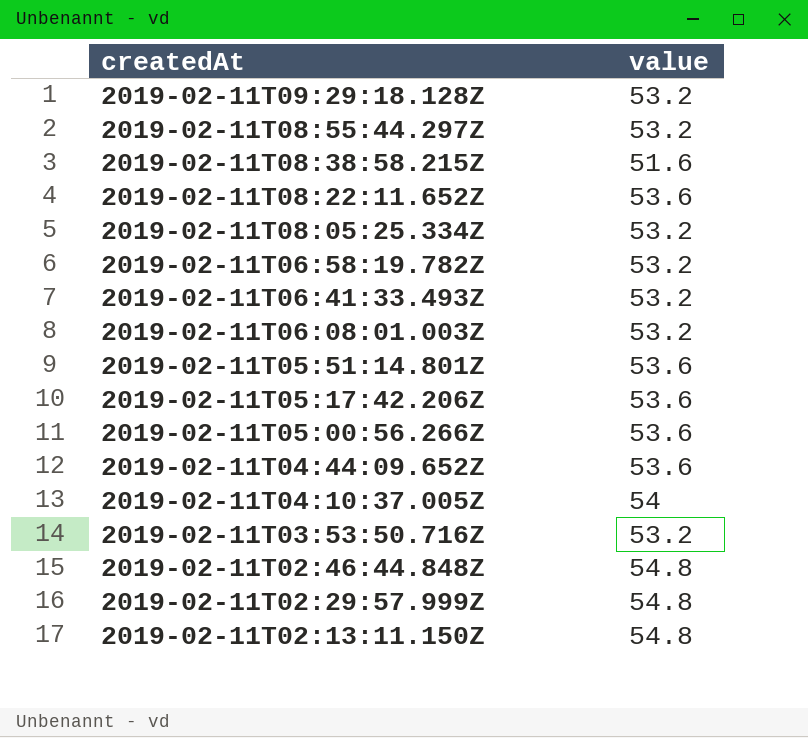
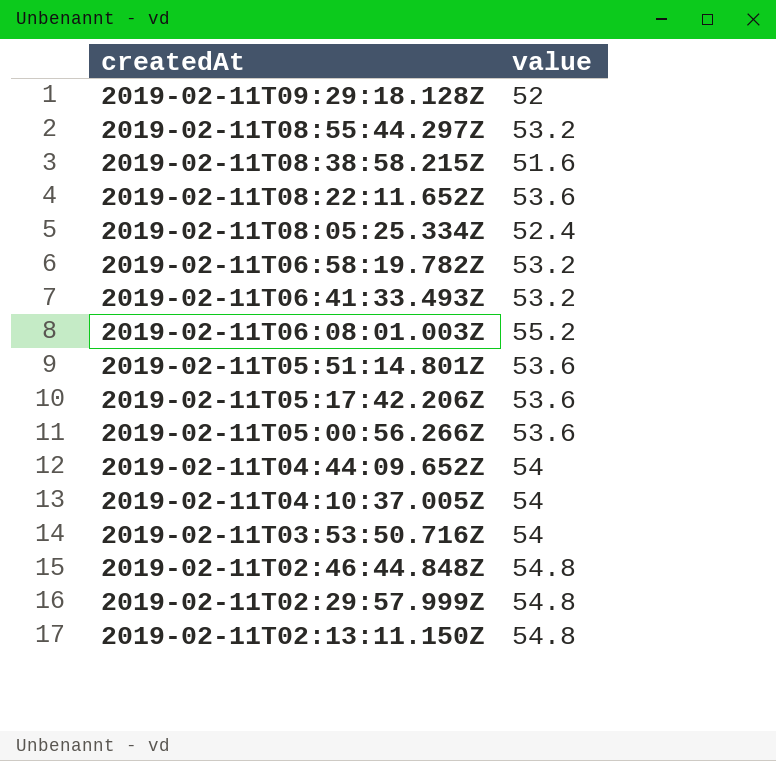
2019-02-11T09:29:18.128Z | value: 53.2 -> 52
2019-02-11T08:05:25.334Z | value: 53.2 -> 52.4
2019-02-11T06:08:01.003Z | value: 53.2 -> 55.2
2019-02-11T04:44:09.652Z | value: 53.6 -> 54
2019-02-11T03:53:50.716Z | value: 53.2 -> 54

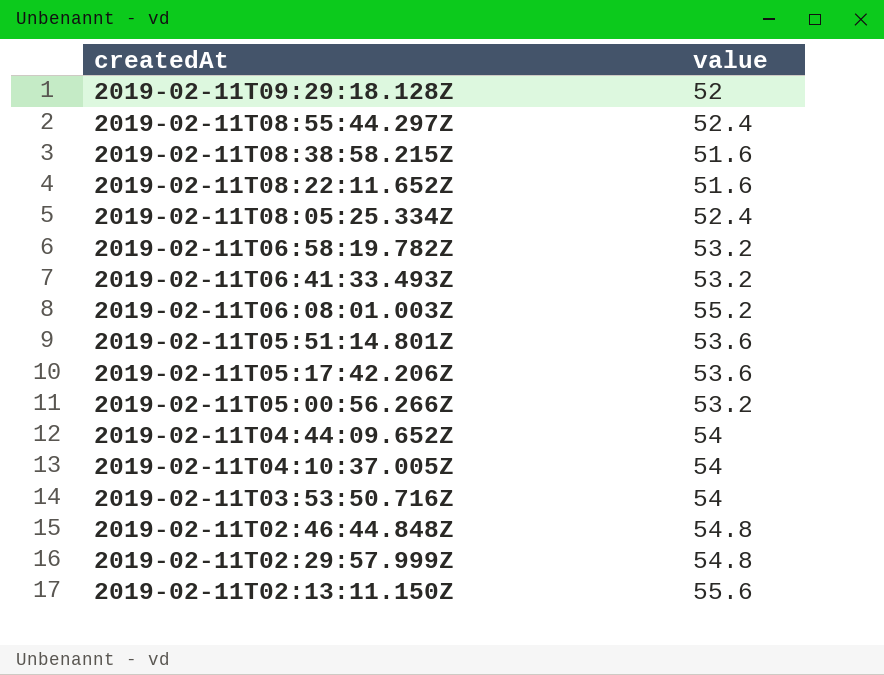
2019-02-11T08:55:44.297Z | value: 53.2 -> 52.4
2019-02-11T08:22:11.652Z | value: 53.6 -> 51.6
2019-02-11T05:00:56.266Z | value: 53.6 -> 53.2
2019-02-11T02:13:11.150Z | value: 54.8 -> 55.6

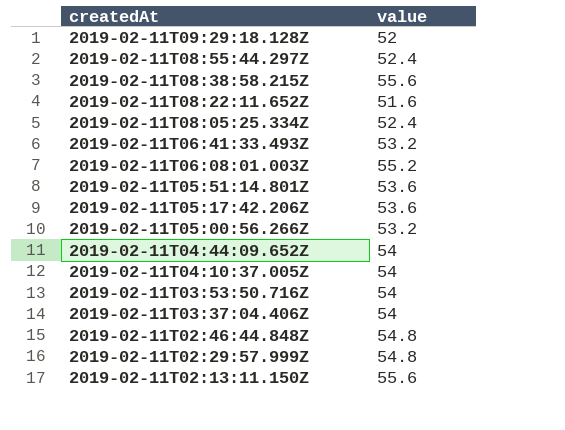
row 2019-02-11T06:58:19.782Z: 53.2 -> none
2019-02-11T08:38:58.215Z | value: 51.6 -> 55.6
row 2019-02-11T03:37:04.406Z: none -> 54

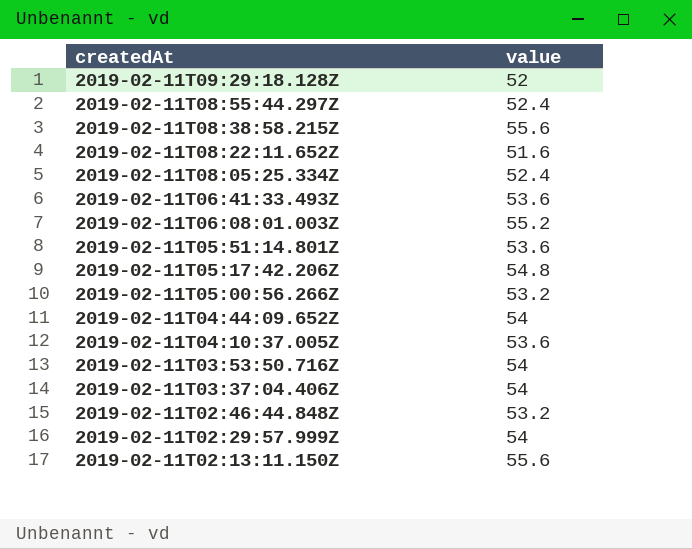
2019-02-11T06:41:33.493Z | value: 53.2 -> 53.6
2019-02-11T05:17:42.206Z | value: 53.6 -> 54.8
2019-02-11T04:10:37.005Z | value: 54 -> 53.6
2019-02-11T02:46:44.848Z | value: 54.8 -> 53.2
2019-02-11T02:29:57.999Z | value: 54.8 -> 54

